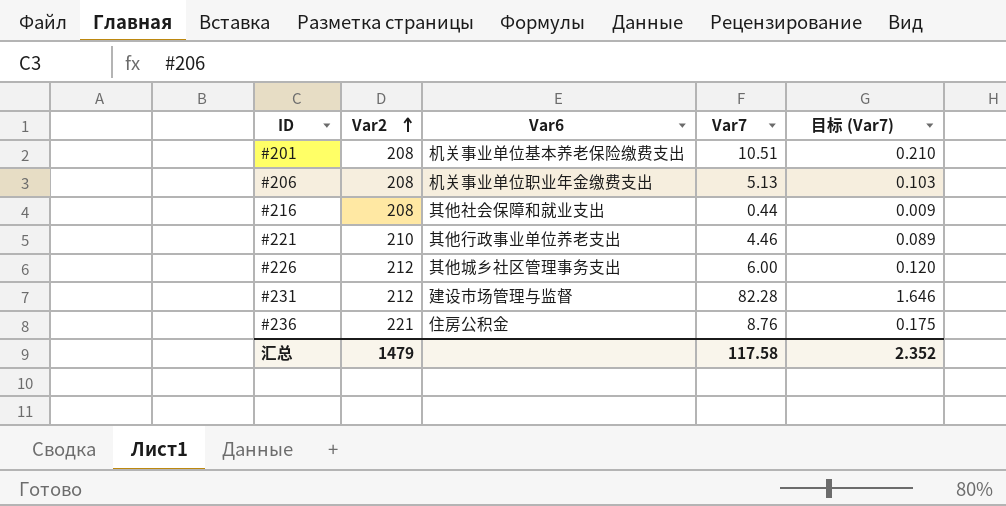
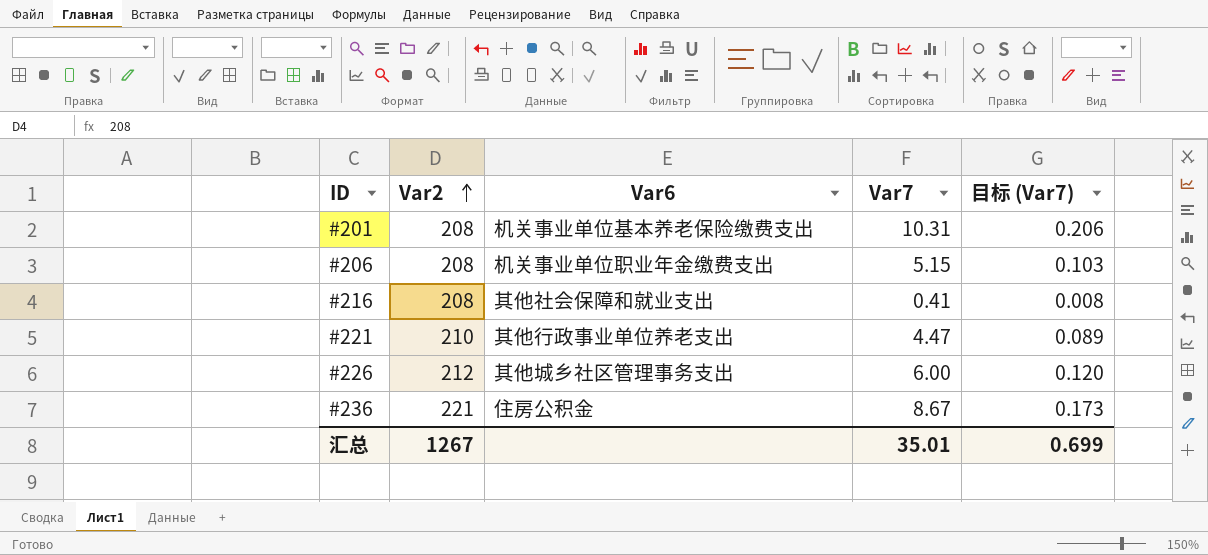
row #231: 212 | 建设市场管理与监督 | 82.28 | 1.646 -> none
#201 | Var7: 10.51 -> 10.31
#201 | 目标 (Var7): 0.210 -> 0.206
#206 | Var7: 5.13 -> 5.15
#216 | Var7: 0.44 -> 0.41
#216 | 目标 (Var7): 0.009 -> 0.008
#221 | Var7: 4.46 -> 4.47
#236 | Var7: 8.76 -> 8.67
#236 | 目标 (Var7): 0.175 -> 0.173
汇总 | Var2: 1479 -> 1267
汇总 | Var7: 117.58 -> 35.01
汇总 | 目标 (Var7): 2.352 -> 0.699

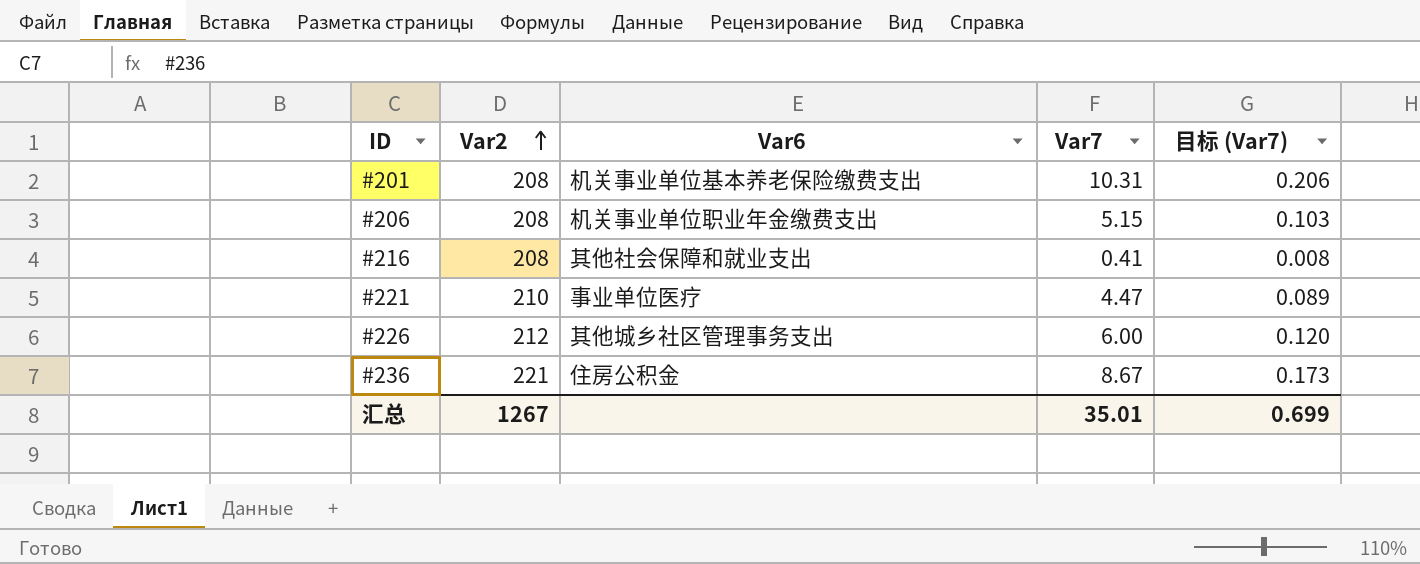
#221 | Var6: 其他行政事业单位养老支出 -> 事业单位医疗

